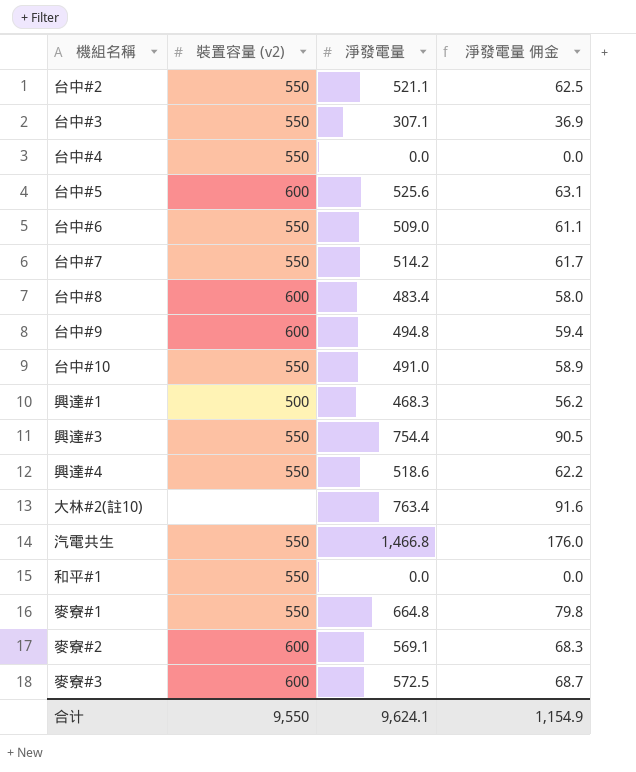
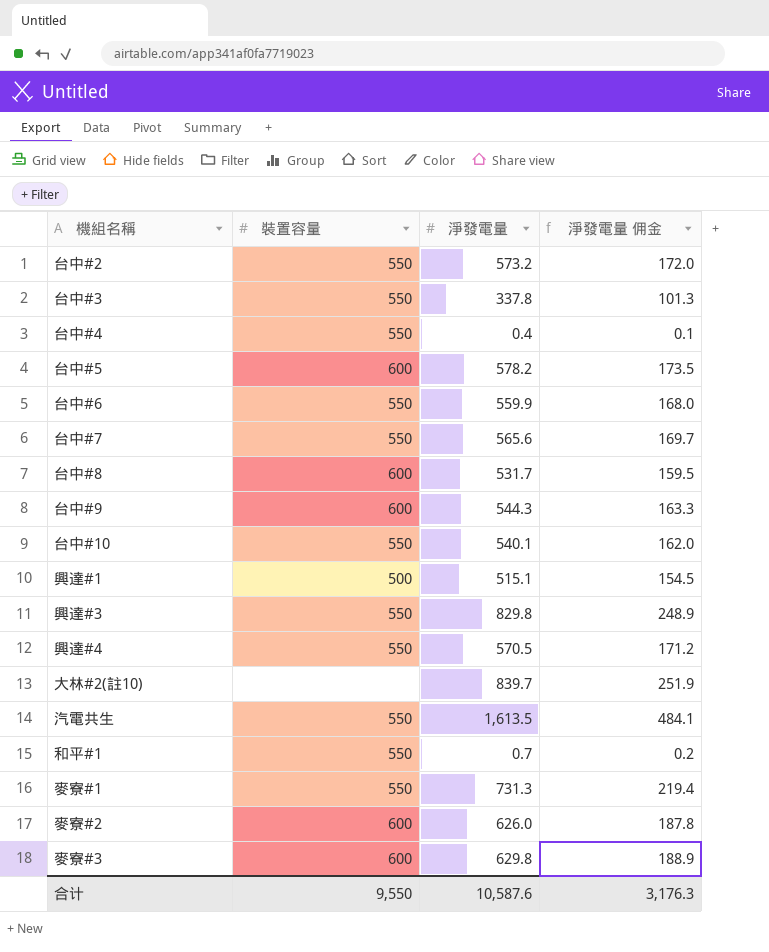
column name: 裝置容量 (v2) -> 裝置容量
column 淨發電量 佣金 | formula: [淨發電量] * 0.12 -> [淨發電量] * 0.3
台中#2 | 淨發電量: 521.1 -> 573.2
台中#3 | 淨發電量: 307.1 -> 337.8
台中#4 | 淨發電量: 0.0 -> 0.4
台中#5 | 淨發電量: 525.6 -> 578.2
台中#6 | 淨發電量: 509.0 -> 559.9
台中#7 | 淨發電量: 514.2 -> 565.6
台中#8 | 淨發電量: 483.4 -> 531.7
台中#9 | 淨發電量: 494.8 -> 544.3
台中#10 | 淨發電量: 491.0 -> 540.1
興達#1 | 淨發電量: 468.3 -> 515.1
興達#3 | 淨發電量: 754.4 -> 829.8
興達#4 | 淨發電量: 518.6 -> 570.5
大林#2(註10) | 淨發電量: 763.4 -> 839.7
汽電共生 | 淨發電量: 1,466.8 -> 1,613.5
和平#1 | 淨發電量: 0.0 -> 0.7
麥寮#1 | 淨發電量: 664.8 -> 731.3
麥寮#2 | 淨發電量: 569.1 -> 626.0
麥寮#3 | 淨發電量: 572.5 -> 629.8
合计 | 淨發電量: 9,624.1 -> 10,587.6
合计 | 淨發電量 佣金: 1,154.9 -> 3,176.3

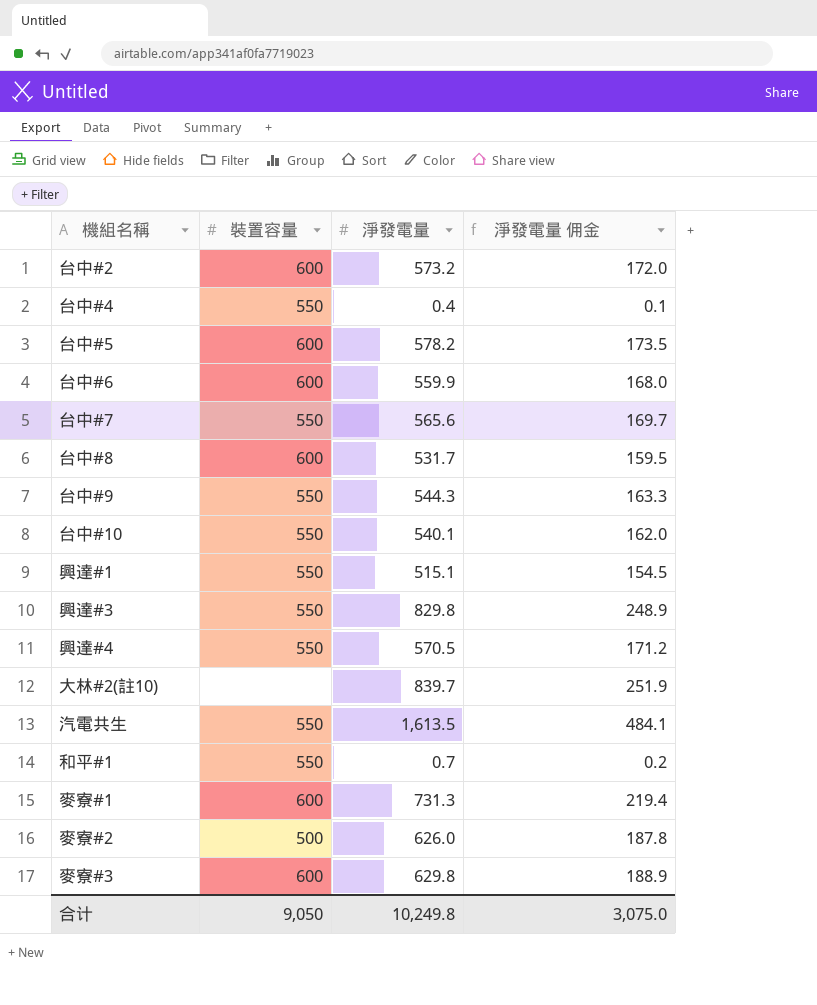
row 台中#3: 550 | 337.8 | 101.3 -> none
台中#2 | 裝置容量: 550 -> 600
台中#6 | 裝置容量: 550 -> 600
台中#9 | 裝置容量: 600 -> 550
興達#1 | 裝置容量: 500 -> 550
麥寮#1 | 裝置容量: 550 -> 600
麥寮#2 | 裝置容量: 600 -> 500
合计 | 裝置容量: 9,550 -> 9,050
合计 | 淨發電量: 10,587.6 -> 10,249.8
合计 | 淨發電量 佣金: 3,176.3 -> 3,075.0

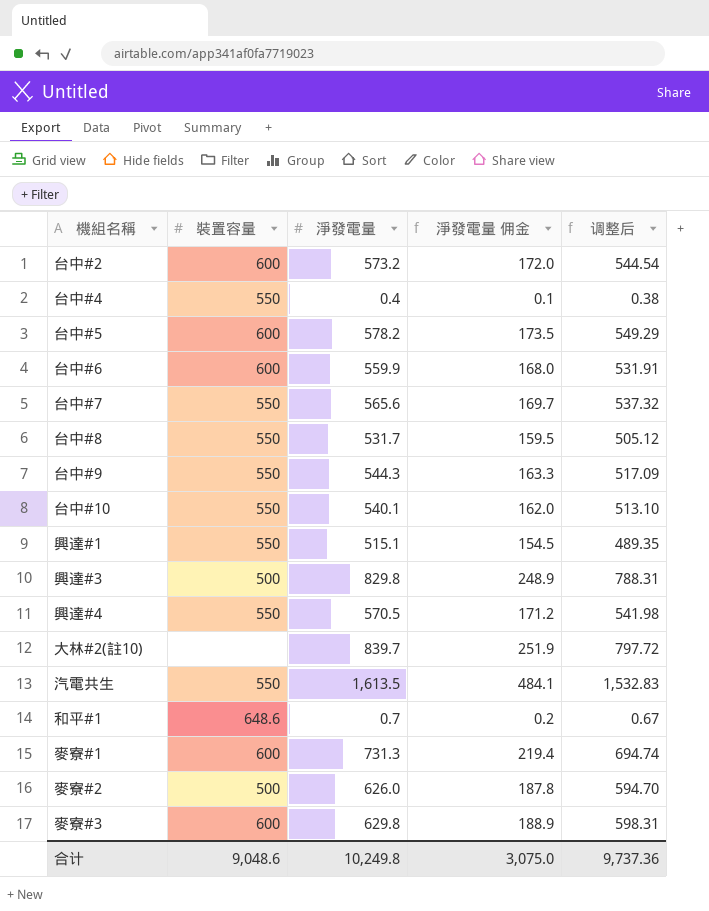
column 调整后 | formula: none -> [淨發電量] * 0.95
台中#8 | 裝置容量: 600 -> 550
興達#3 | 裝置容量: 550 -> 500
和平#1 | 裝置容量: 550 -> 648.6
合计 | 裝置容量: 9,050 -> 9,048.6

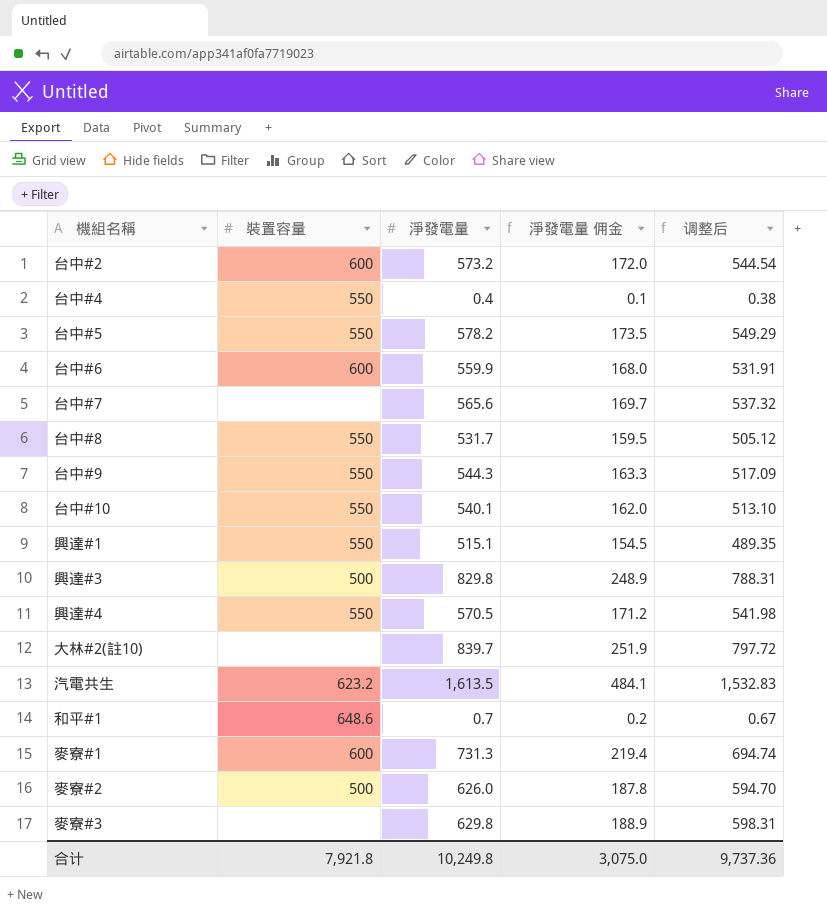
台中#5 | 裝置容量: 600 -> 550
台中#7 | 裝置容量: 550 -> none
汽電共生 | 裝置容量: 550 -> 623.2
麥寮#3 | 裝置容量: 600 -> none
合计 | 裝置容量: 9,048.6 -> 7,921.8

